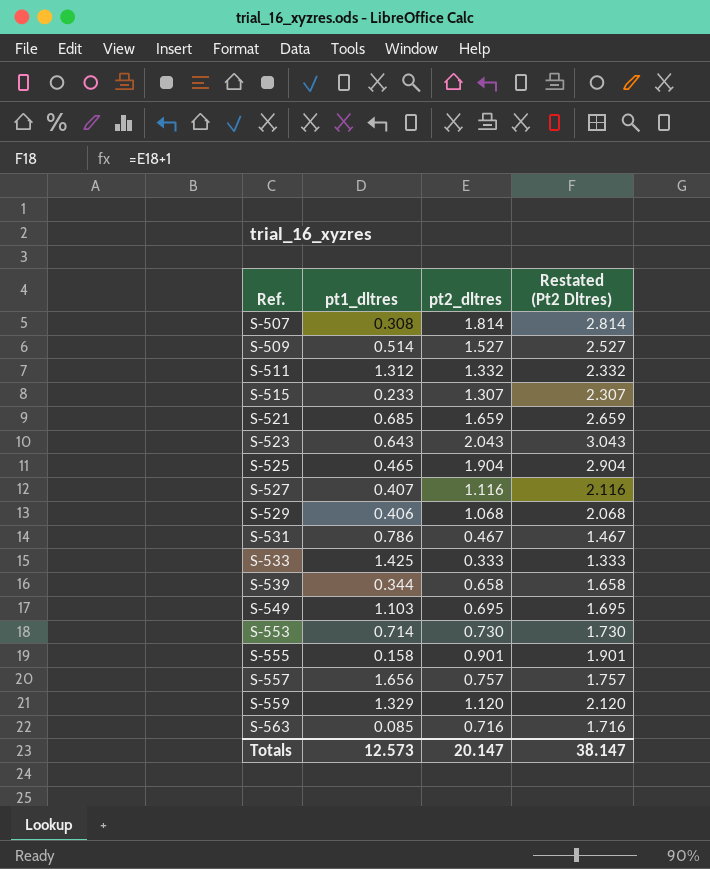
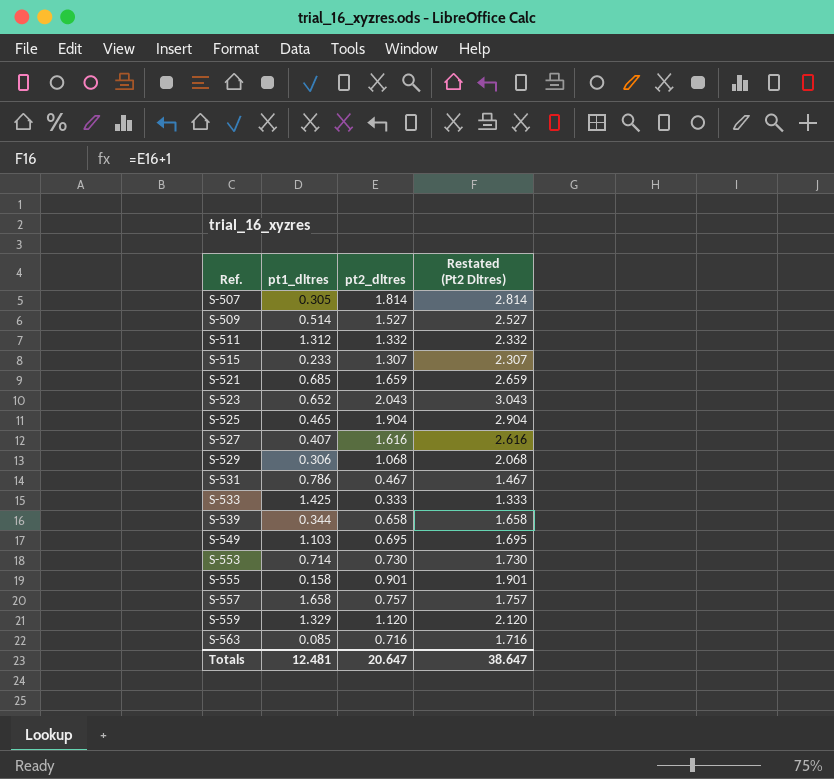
S-507 | pt1_dltres: 0.308 -> 0.305
S-523 | pt1_dltres: 0.643 -> 0.652
S-527 | pt2_dltres: 1.116 -> 1.616
S-527 | Restated (Pt2 Dltres): 2.116 -> 2.616
S-529 | pt1_dltres: 0.406 -> 0.306
S-557 | pt1_dltres: 1.656 -> 1.658
Totals | pt1_dltres: 12.573 -> 12.481
Totals | pt2_dltres: 20.147 -> 20.647
Totals | Restated (Pt2 Dltres): 38.147 -> 38.647

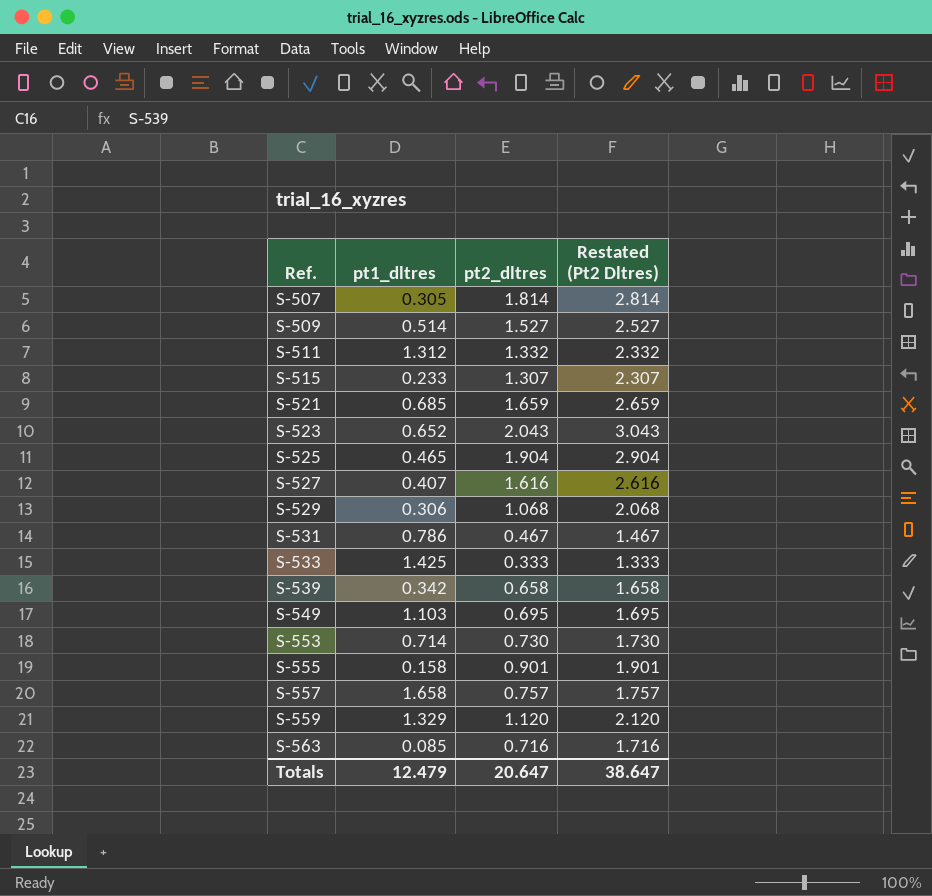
S-539 | pt1_dltres: 0.344 -> 0.342
Totals | pt1_dltres: 12.481 -> 12.479

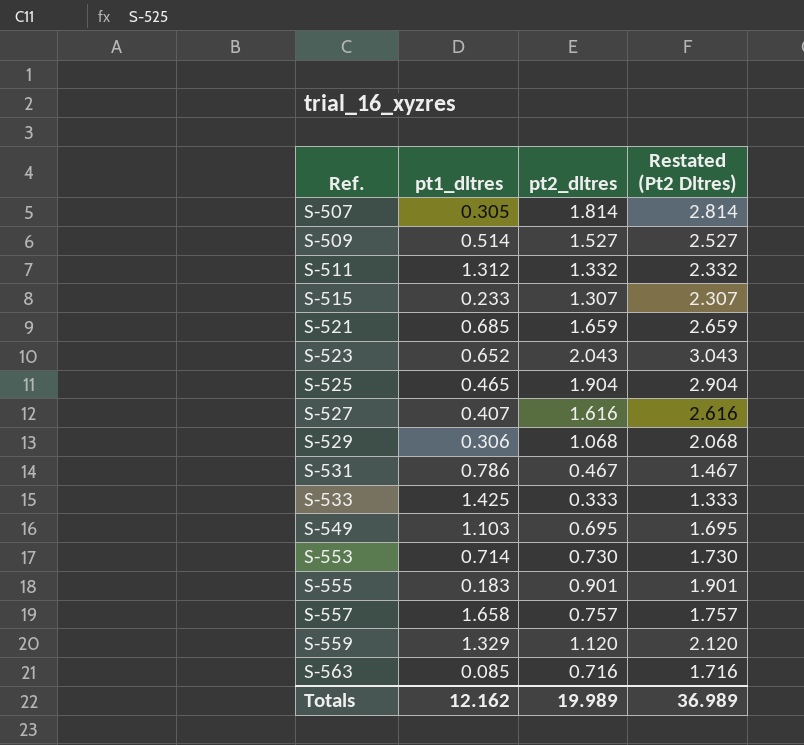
row S-539: 0.342 | 0.658 | 1.658 -> none
S-555 | pt1_dltres: 0.158 -> 0.183
Totals | pt1_dltres: 12.479 -> 12.162
Totals | pt2_dltres: 20.647 -> 19.989
Totals | Restated (Pt2 Dltres): 38.647 -> 36.989

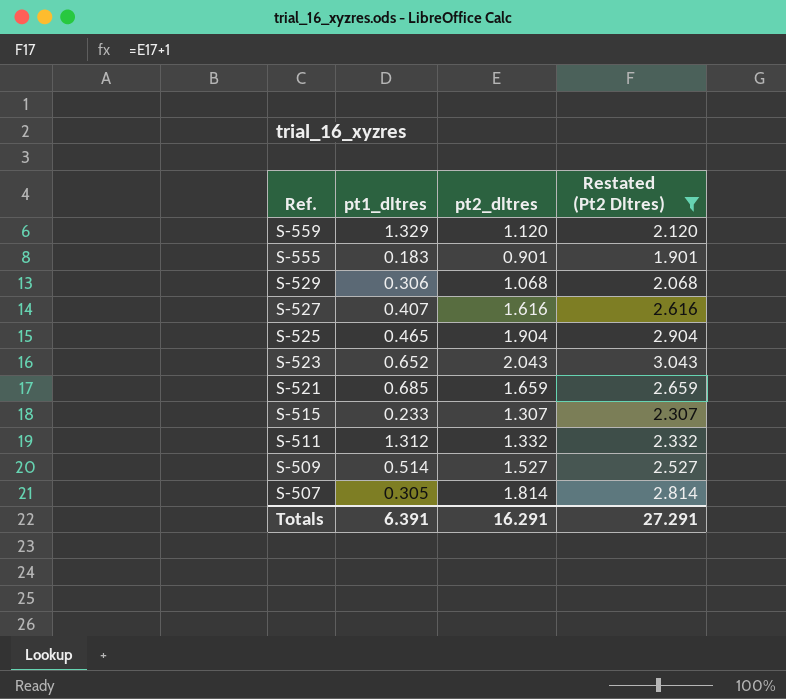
filter: none -> Restated (Pt2 Dltres) >= 1.901
row order: Ref. ascending -> Ref. descending
Totals | pt1_dltres: 12.162 -> 6.391
Totals | pt2_dltres: 19.989 -> 16.291
Totals | Restated (Pt2 Dltres): 36.989 -> 27.291

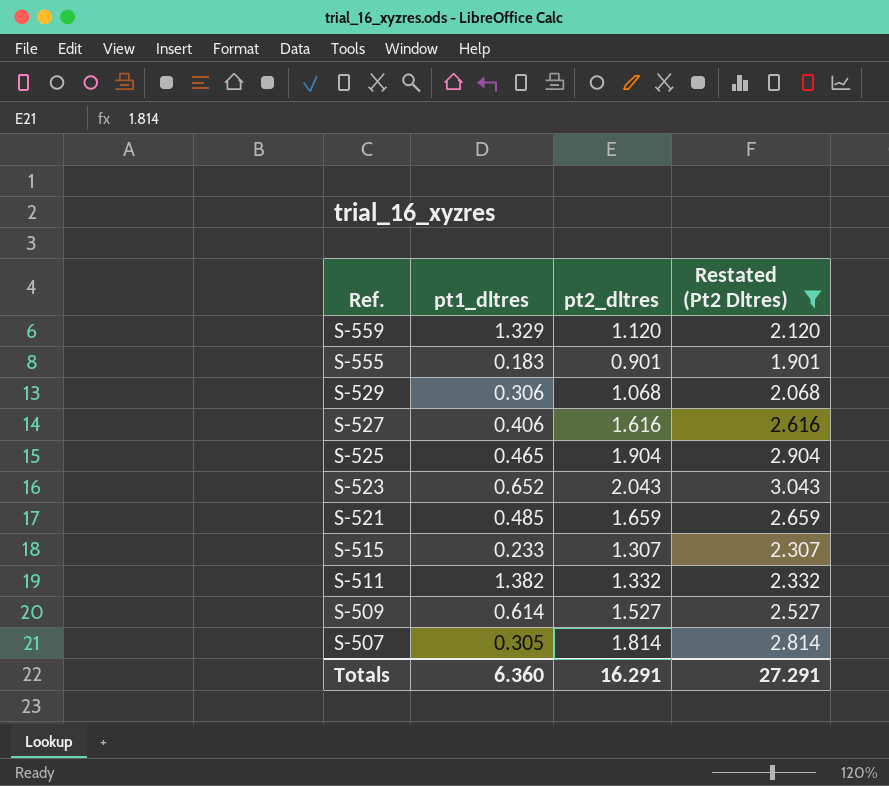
S-527 | pt1_dltres: 0.407 -> 0.406
S-521 | pt1_dltres: 0.685 -> 0.485
S-511 | pt1_dltres: 1.312 -> 1.382
S-509 | pt1_dltres: 0.514 -> 0.614
Totals | pt1_dltres: 6.391 -> 6.360

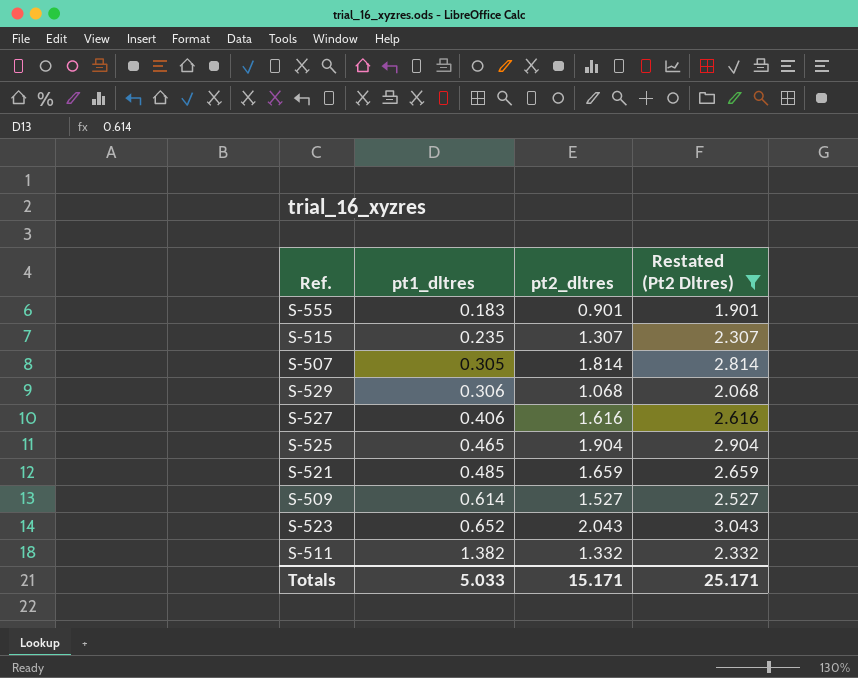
row order: Ref. descending -> pt1_dltres ascending
row S-559: 1.329 | 1.120 | 2.120 -> none
S-515 | pt1_dltres: 0.233 -> 0.235
Totals | pt1_dltres: 6.360 -> 5.033
Totals | pt2_dltres: 16.291 -> 15.171
Totals | Restated (Pt2 Dltres): 27.291 -> 25.171

